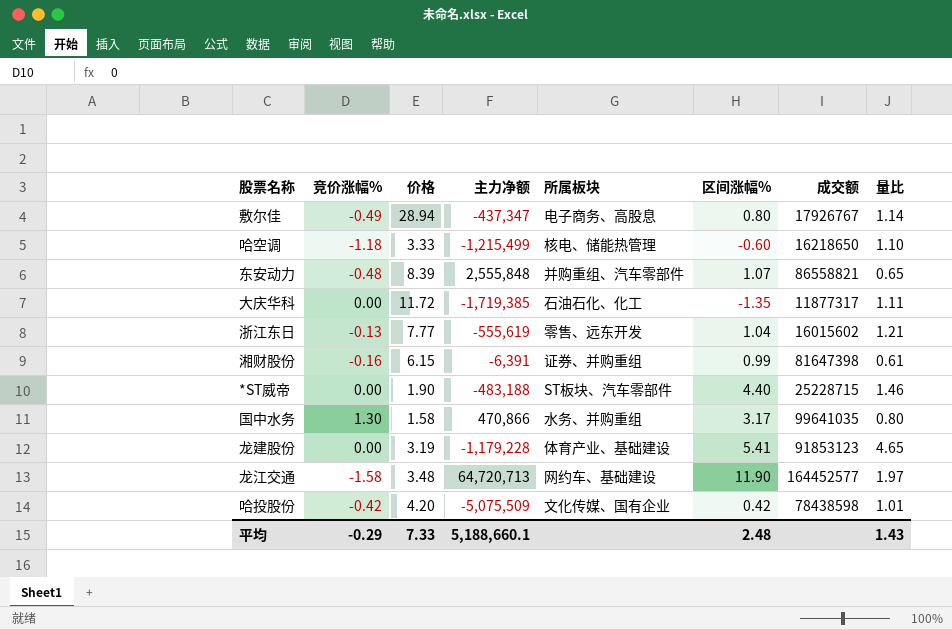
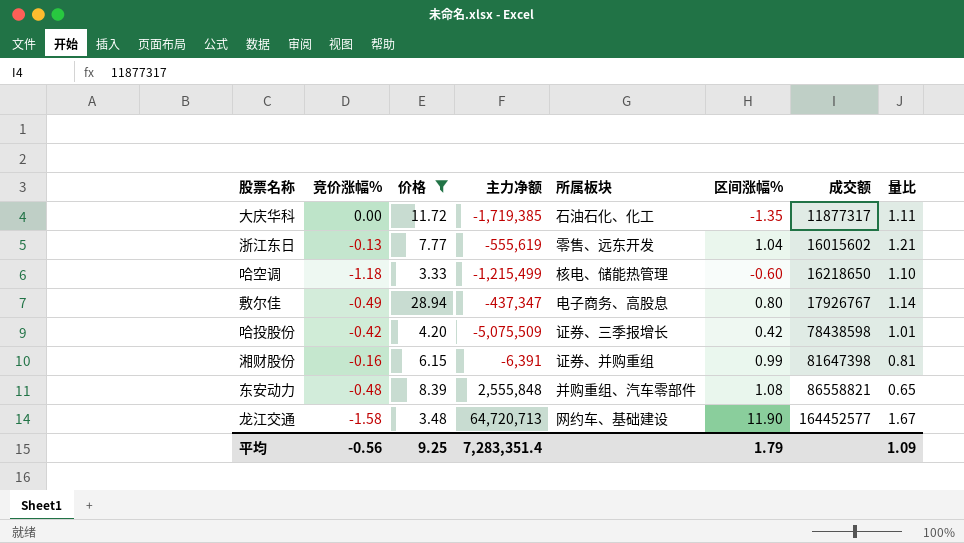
filter: none -> 价格 >= 3.33
row order: none -> 成交额 ascending
哈投股份 | 所属板块: 文化传媒、国有企业 -> 证券、三季报增长
湘财股份 | 量比: 0.61 -> 0.81
东安动力 | 区间涨幅%: 1.07 -> 1.08
龙江交通 | 量比: 1.97 -> 1.67
平均 | 竞价涨幅%: -0.29 -> -0.56
平均 | 价格: 7.33 -> 9.25
平均 | 主力净额: 5,188,660.1 -> 7,283,351.4
平均 | 区间涨幅%: 2.48 -> 1.79
平均 | 量比: 1.43 -> 1.09

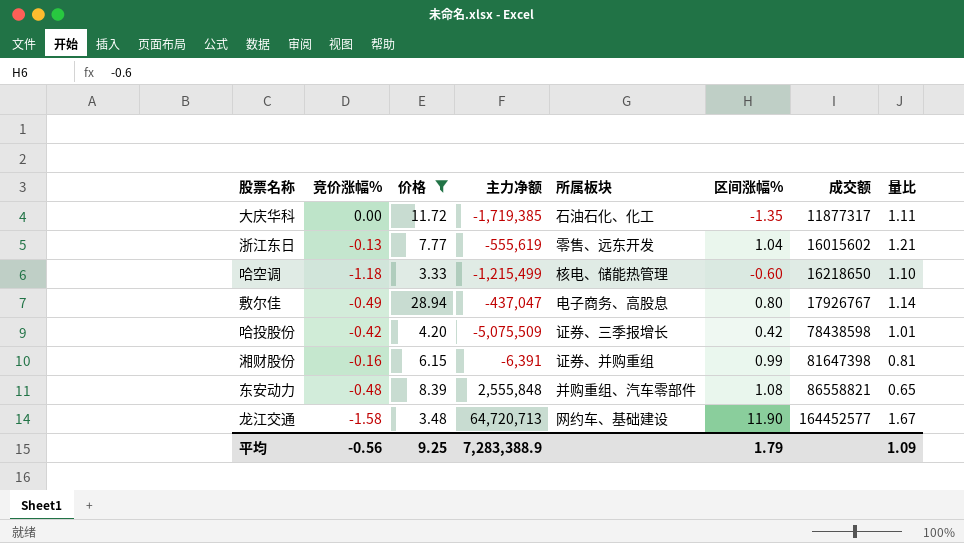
敷尔佳 | 主力净额: -437,347 -> -437,047
平均 | 主力净额: 7,283,351.4 -> 7,283,388.9

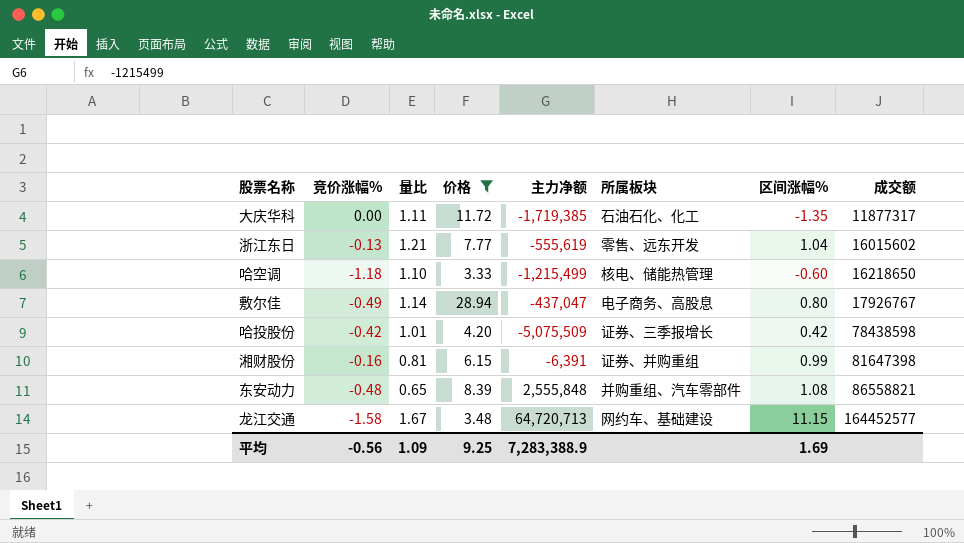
column 量比 | position: 8 -> 3
龙江交通 | 区间涨幅%: 11.90 -> 11.15
平均 | 区间涨幅%: 1.79 -> 1.69

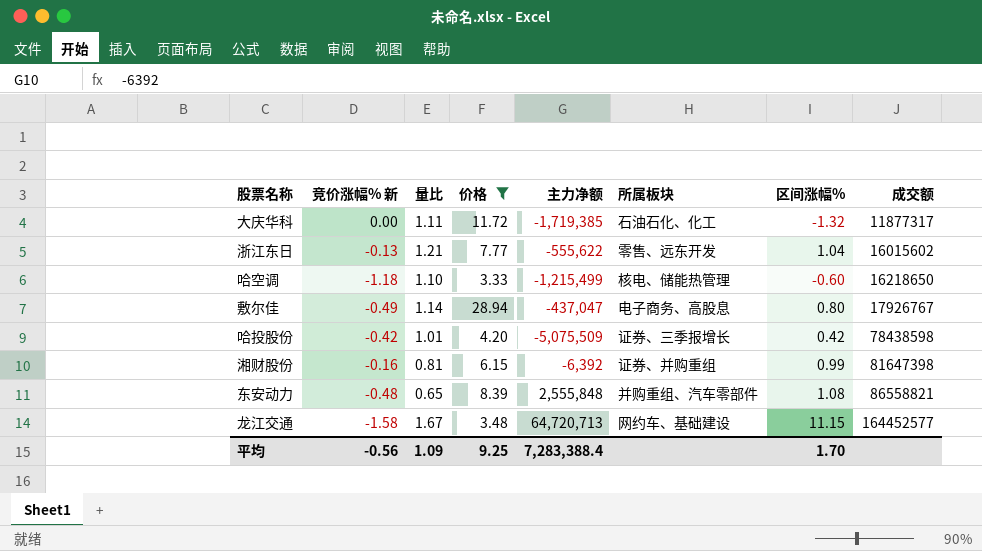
column name: 竞价涨幅% -> 竞价涨幅% 新
大庆华科 | 区间涨幅%: -1.35 -> -1.32
浙江东日 | 主力净额: -555,619 -> -555,622
湘财股份 | 主力净额: -6,391 -> -6,392
平均 | 主力净额: 7,283,388.9 -> 7,283,388.4
平均 | 区间涨幅%: 1.69 -> 1.70

